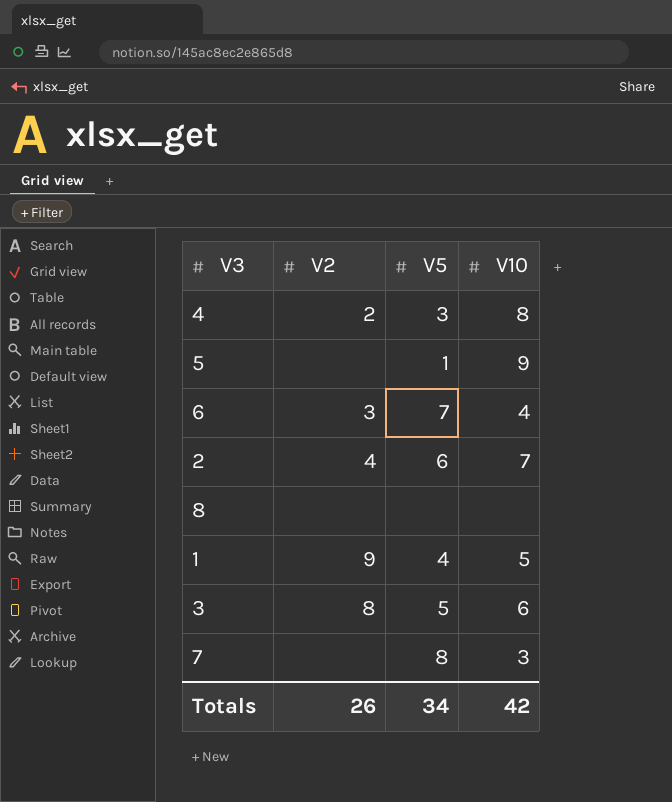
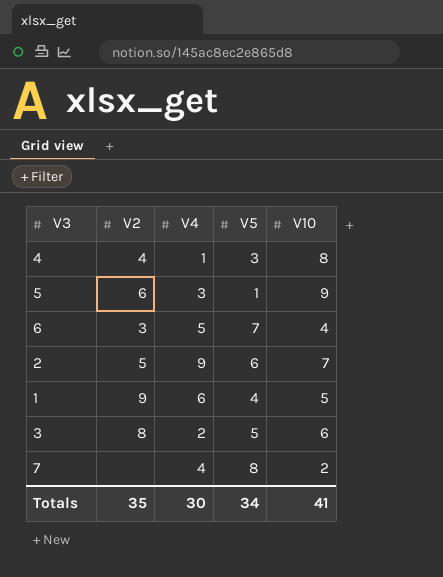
column V4 | position: none -> 3
row 8: none | none | none -> none
4 | V2: 2 -> 4
5 | V2: none -> 6
2 | V2: 4 -> 5
7 | V10: 3 -> 2
Totals | V2: 26 -> 35
Totals | V10: 42 -> 41

